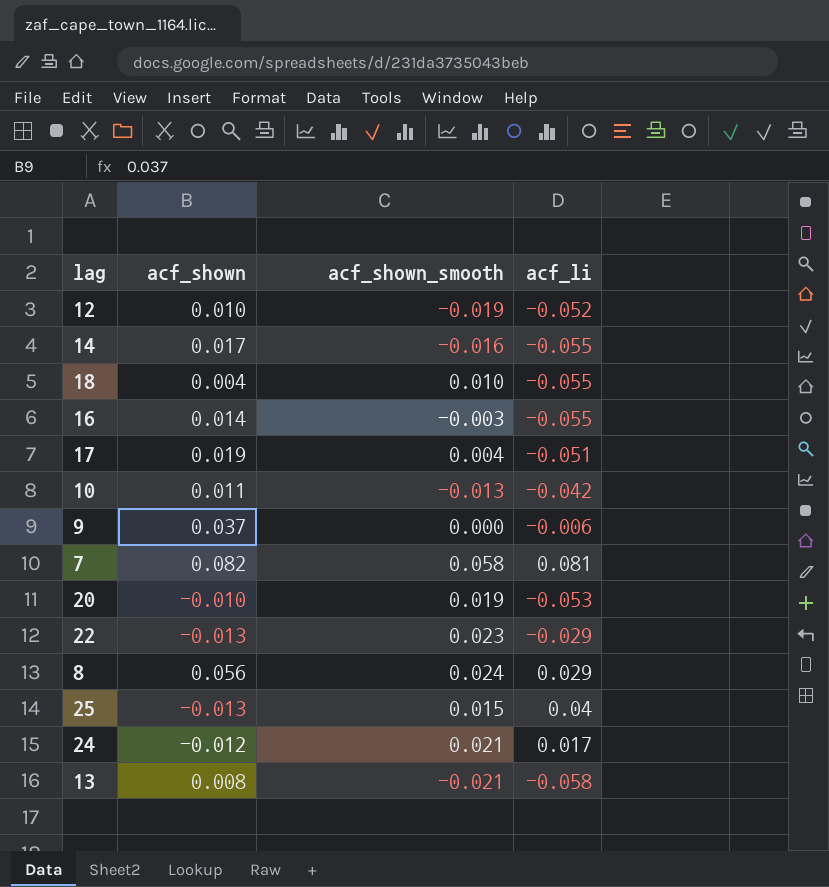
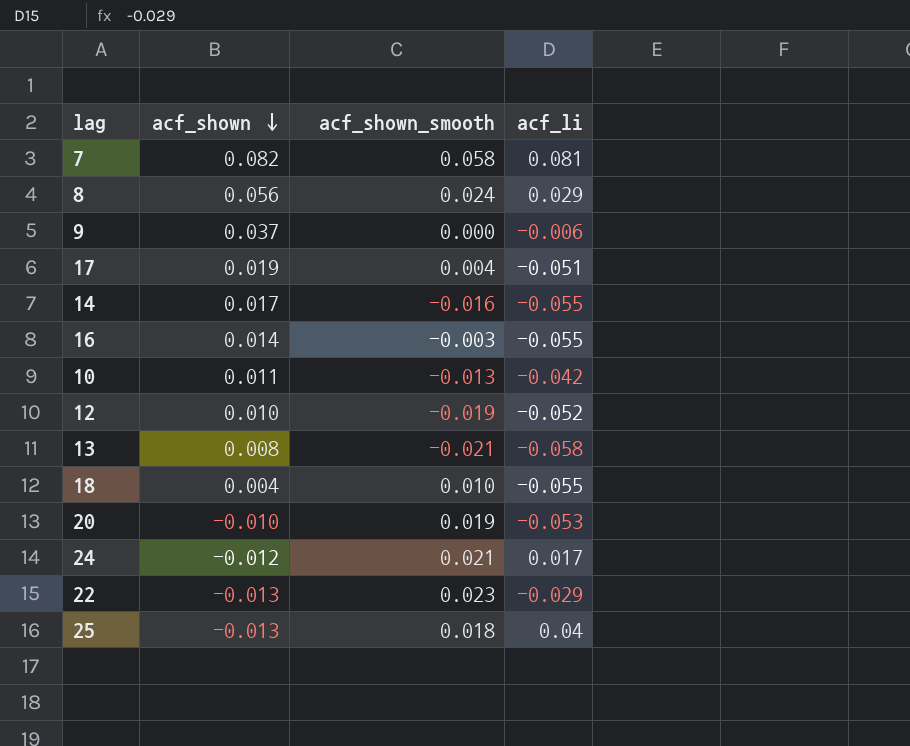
row order: none -> acf_shown descending
25 | acf_shown_smooth: 0.015 -> 0.018

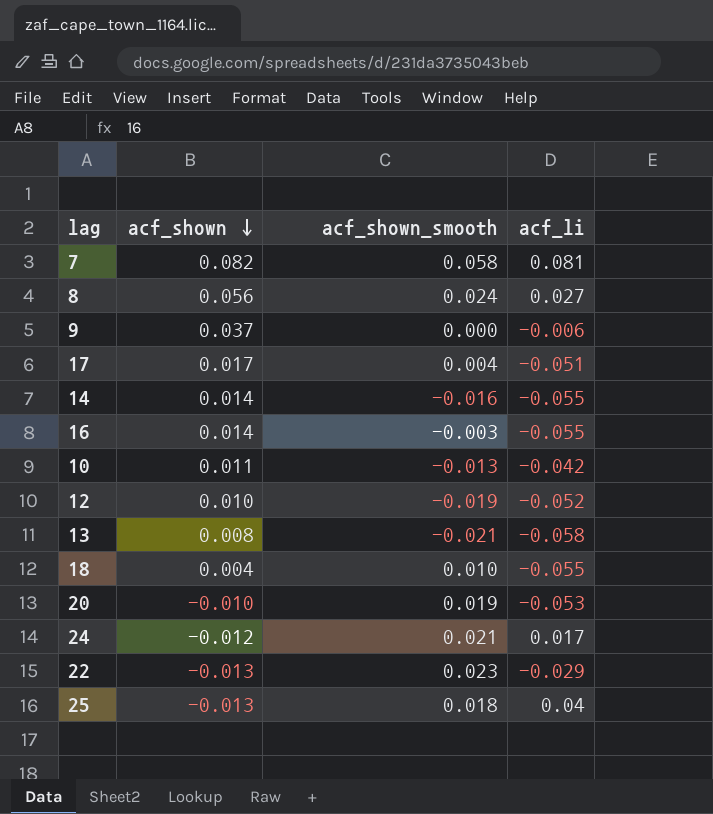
8 | acf_li: 0.029 -> 0.027
17 | acf_shown: 0.019 -> 0.017
14 | acf_shown: 0.017 -> 0.014

